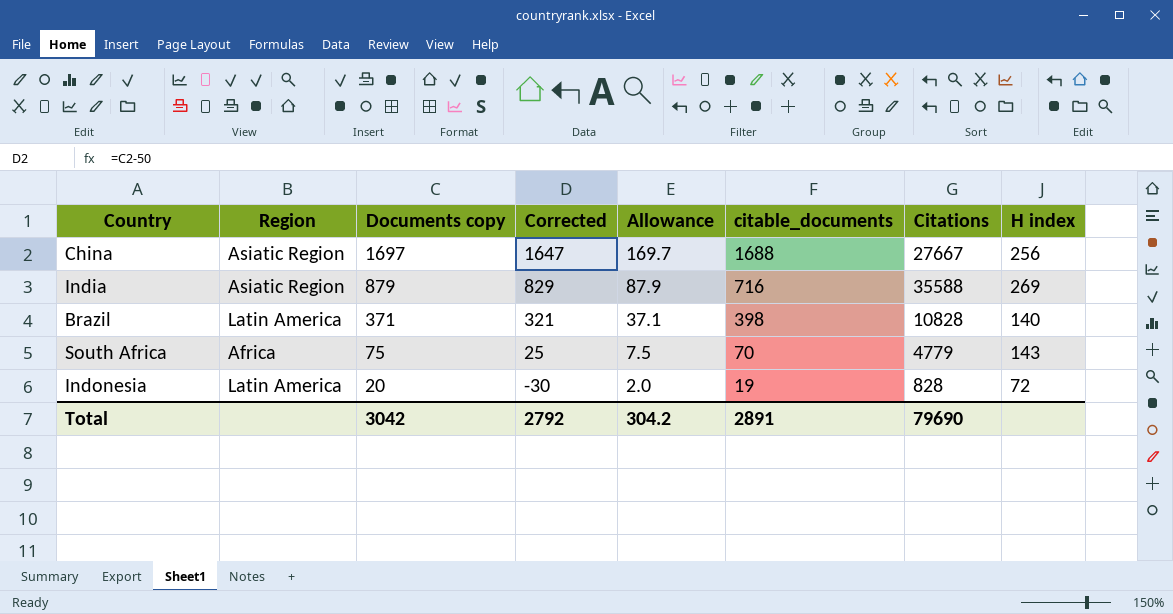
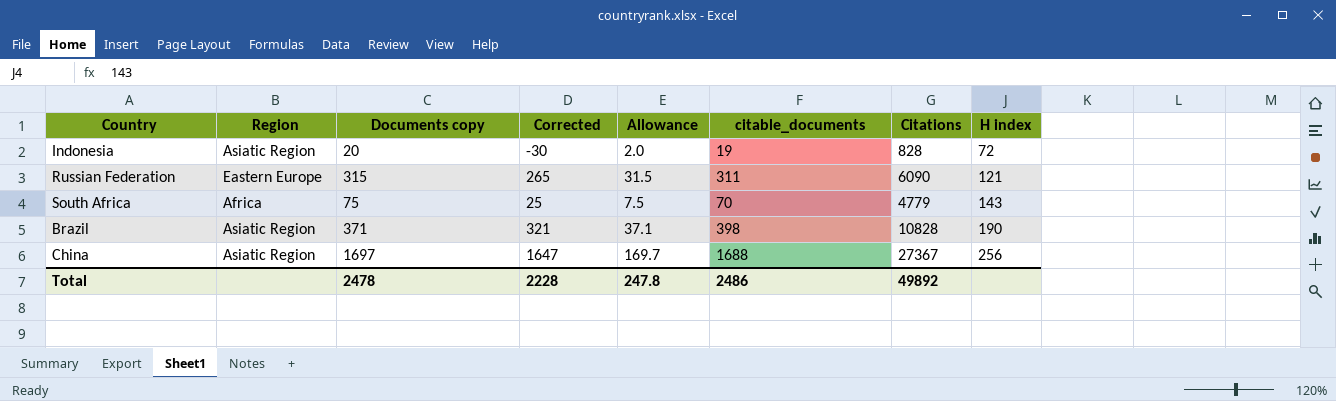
row order: Documents copy descending -> H index ascending
row India: Asiatic Region | 879 | 829 | 87.9 | 716 | 35588 | 269 -> none
Indonesia | Region: Latin America -> Asiatic Region
row Russian Federation: none -> Eastern Europe | 315 | 265 | 31.5 | 311 | 6090 | 121
Brazil | Region: Latin America -> Asiatic Region
Brazil | H index: 140 -> 190
China | Citations: 27667 -> 27367
Total | Documents copy: 3042 -> 2478
Total | Corrected: 2792 -> 2228
Total | Allowance: 304.2 -> 247.8
Total | citable_documents: 2891 -> 2486
Total | Citations: 79690 -> 49892

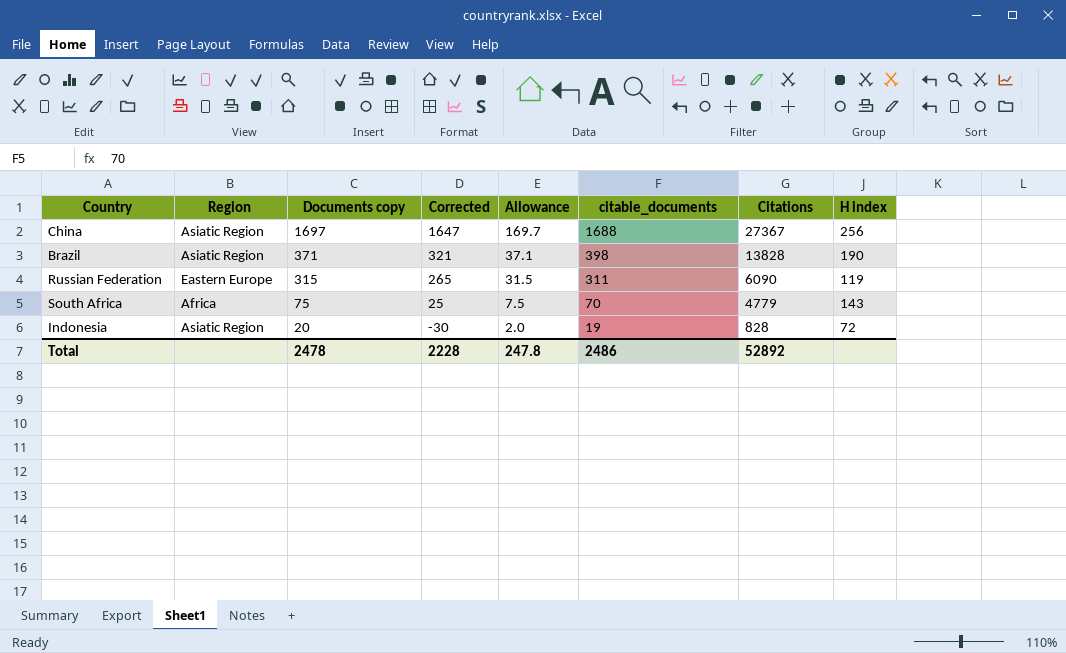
row order: H index ascending -> Documents copy descending
Brazil | Citations: 10828 -> 13828
Russian Federation | H index: 121 -> 119
Total | Citations: 49892 -> 52892

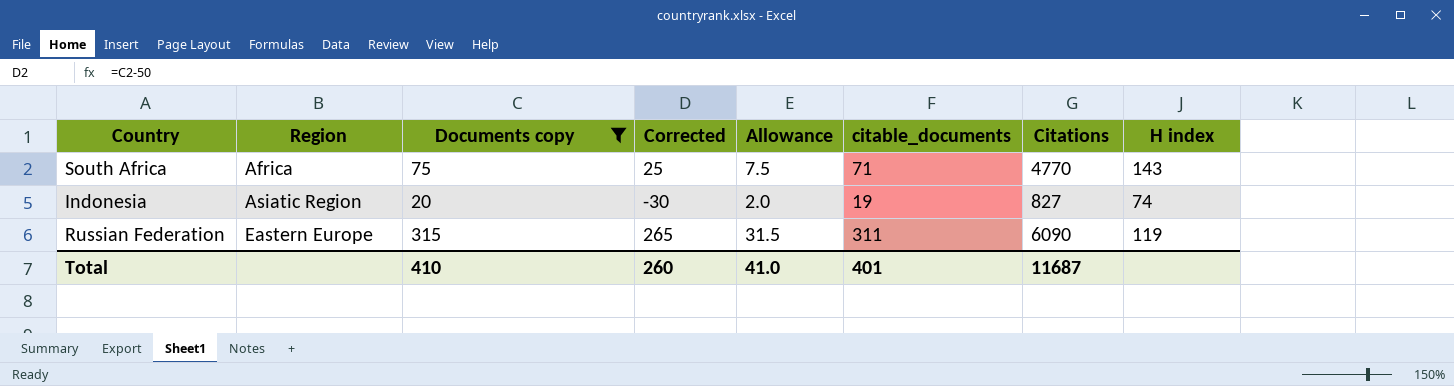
filter: none -> Documents copy <= 315
row order: Documents copy descending -> Region ascending
South Africa | citable_documents: 70 -> 71
South Africa | Citations: 4779 -> 4770
Indonesia | Citations: 828 -> 827
Indonesia | H index: 72 -> 74
Total | Documents copy: 2478 -> 410
Total | Corrected: 2228 -> 260
Total | Allowance: 247.8 -> 41.0
Total | citable_documents: 2486 -> 401
Total | Citations: 52892 -> 11687

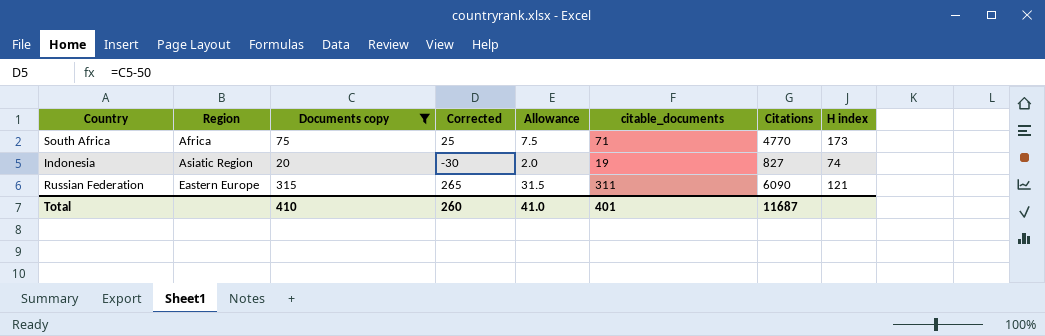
South Africa | H index: 143 -> 173
Russian Federation | H index: 119 -> 121

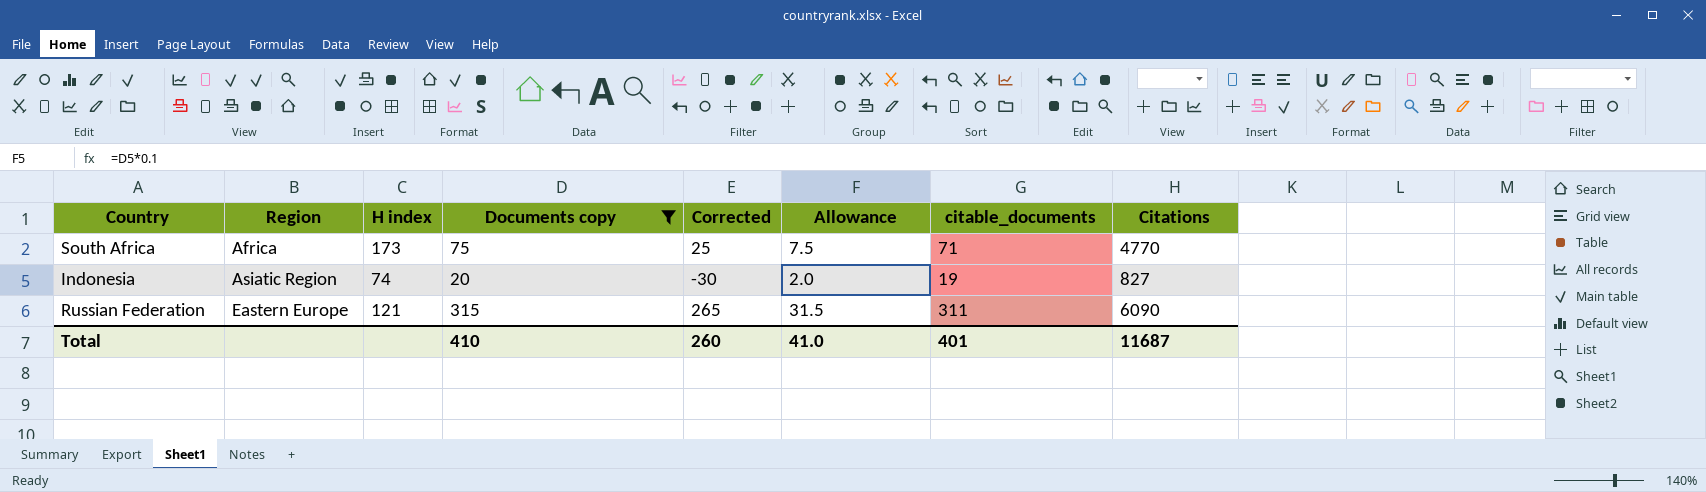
column H index | position: 8 -> 3

